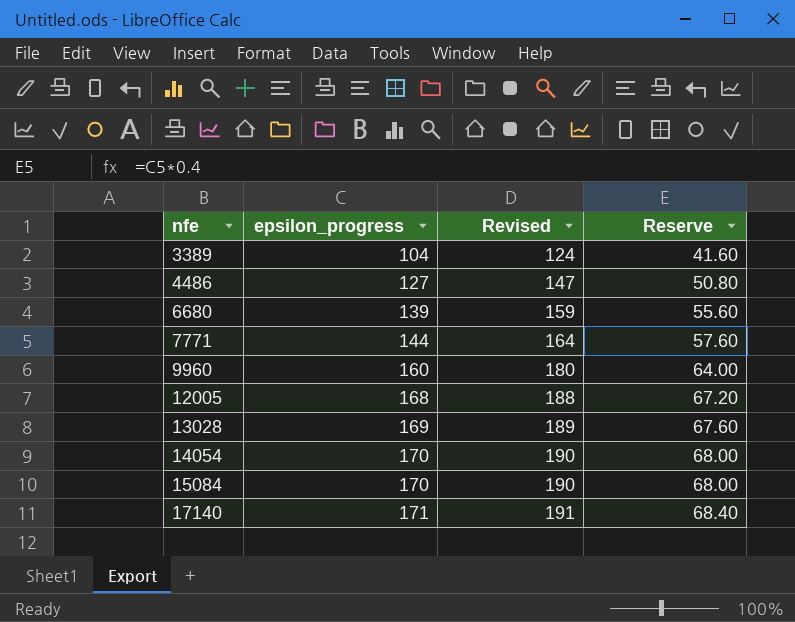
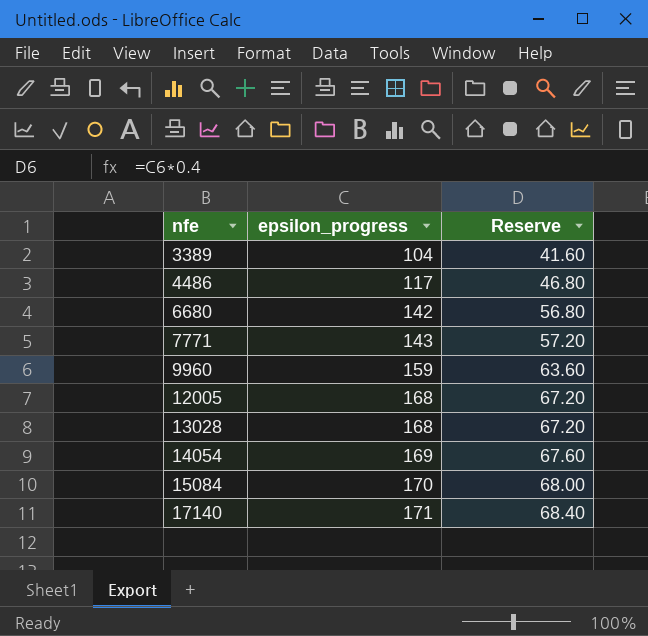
column Revised | formula: [epsilon_progress] + 20 -> none
4486 | epsilon_progress: 127 -> 117
4486 | Reserve: 50.80 -> 46.80
6680 | epsilon_progress: 139 -> 142
6680 | Reserve: 55.60 -> 56.80
7771 | epsilon_progress: 144 -> 143
7771 | Reserve: 57.60 -> 57.20
9960 | epsilon_progress: 160 -> 159
9960 | Reserve: 64.00 -> 63.60
13028 | epsilon_progress: 169 -> 168
13028 | Reserve: 67.60 -> 67.20
14054 | epsilon_progress: 170 -> 169
14054 | Reserve: 68.00 -> 67.60

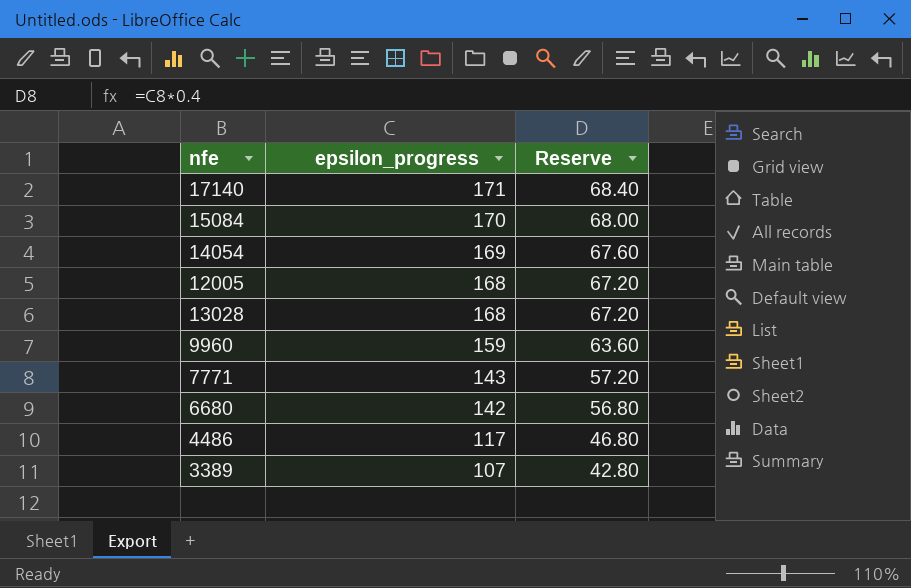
row order: nfe ascending -> epsilon_progress descending
3389 | epsilon_progress: 104 -> 107
3389 | Reserve: 41.60 -> 42.80

